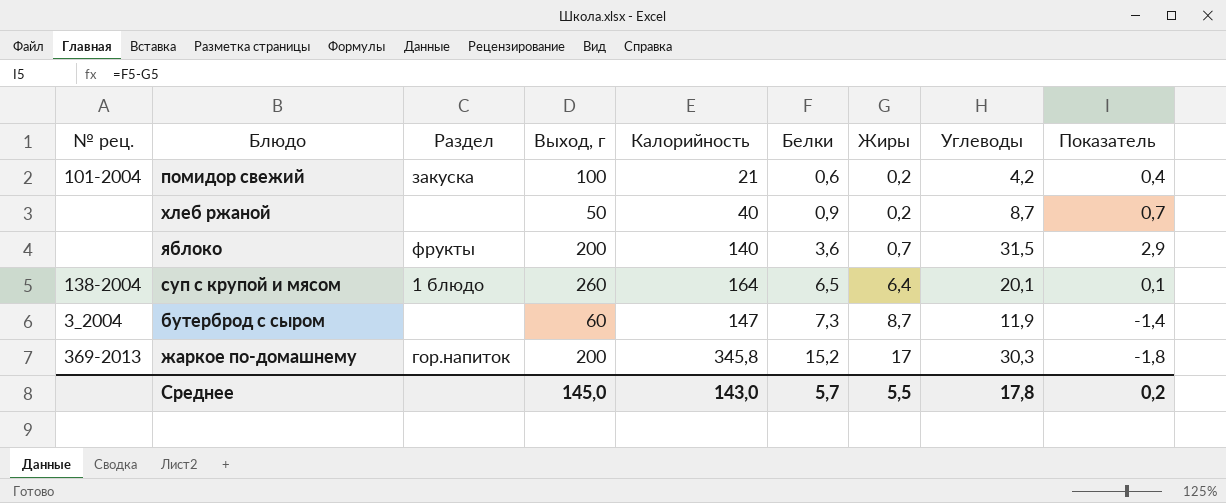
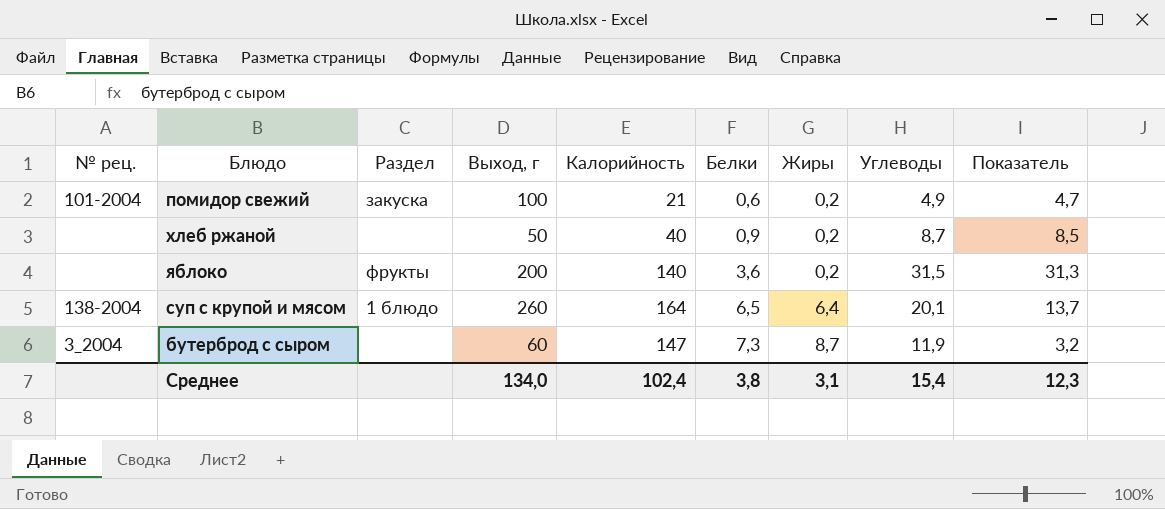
column Показатель | formula: [Белки] - [Жиры] -> [Углеводы] - [Жиры]
row жаркое по-домашнему: 369-2013 | гор.напиток | 200 | 345,8 | 15,2 | 17 | 30,3 | -1,8 -> none
помидор свежий | Углеводы: 4,2 -> 4,9
яблоко | Жиры: 0,7 -> 0,2
Среднее | Выход, г: 145,0 -> 134,0
Среднее | Калорийность: 143,0 -> 102,4
Среднее | Белки: 5,7 -> 3,8
Среднее | Жиры: 5,5 -> 3,1
Среднее | Углеводы: 17,8 -> 15,4
Среднее | Показатель: 0,2 -> 12,3

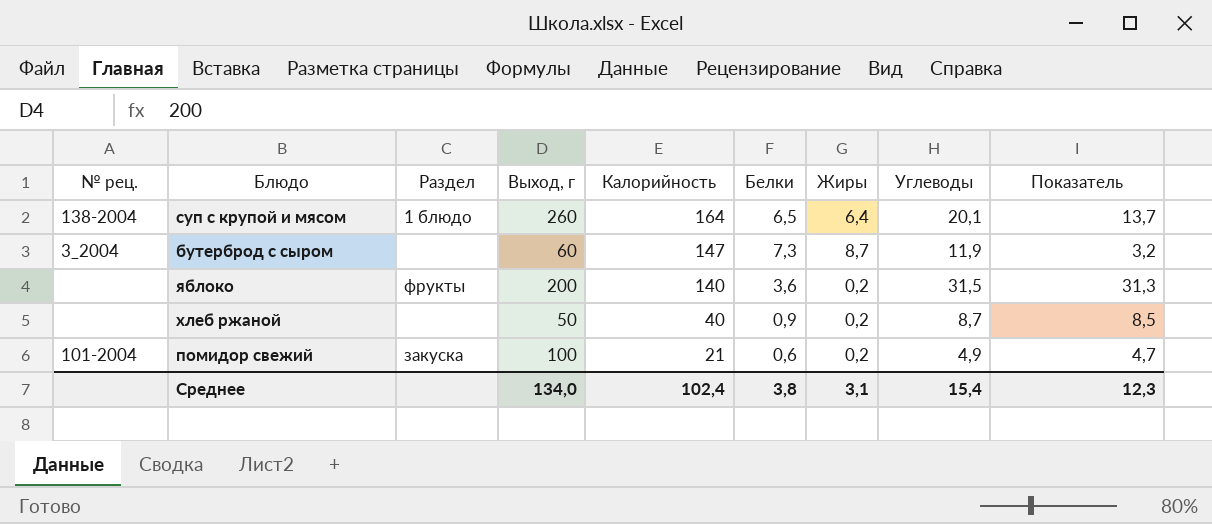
row order: Белки ascending -> Калорийность descending

